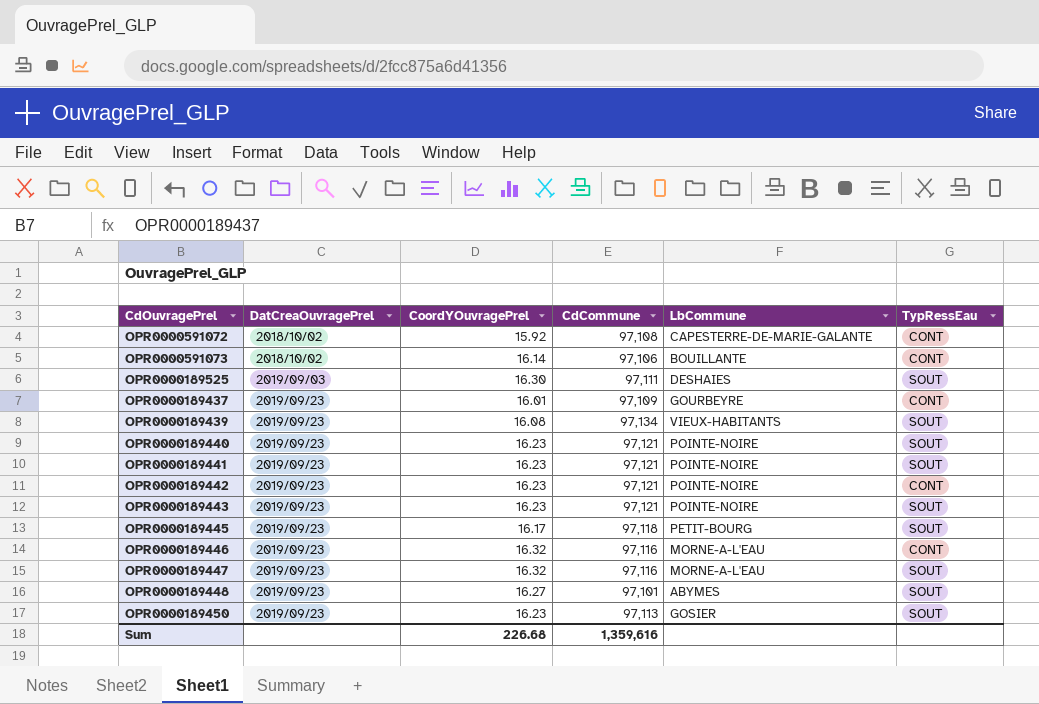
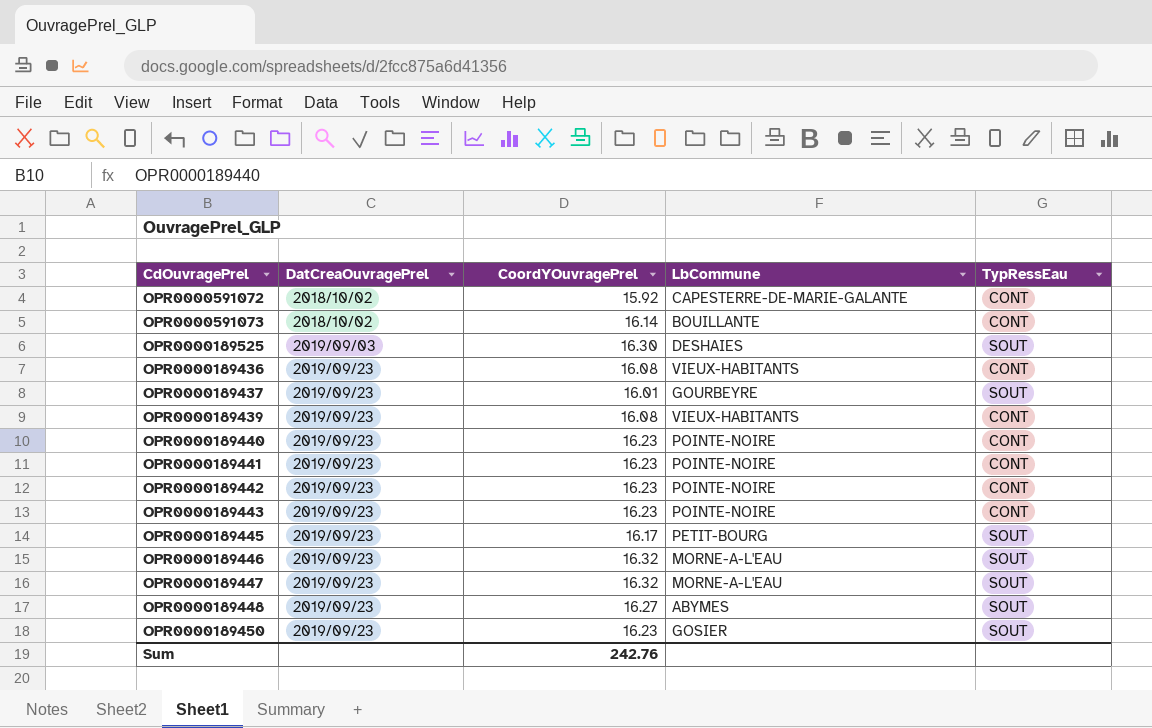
column CdCommune | position: 4 -> none
row OPR0000189436: none -> 2019/09/23 | 16.08 | VIEUX-HABITANTS | CONT
OPR0000189437 | TypRessEau: CONT -> SOUT
OPR0000189439 | TypRessEau: SOUT -> CONT
OPR0000189440 | TypRessEau: SOUT -> CONT
OPR0000189441 | TypRessEau: SOUT -> CONT
OPR0000189443 | TypRessEau: SOUT -> CONT
OPR0000189446 | TypRessEau: CONT -> SOUT
Sum | CoordYOuvragePrel: 226.68 -> 242.76

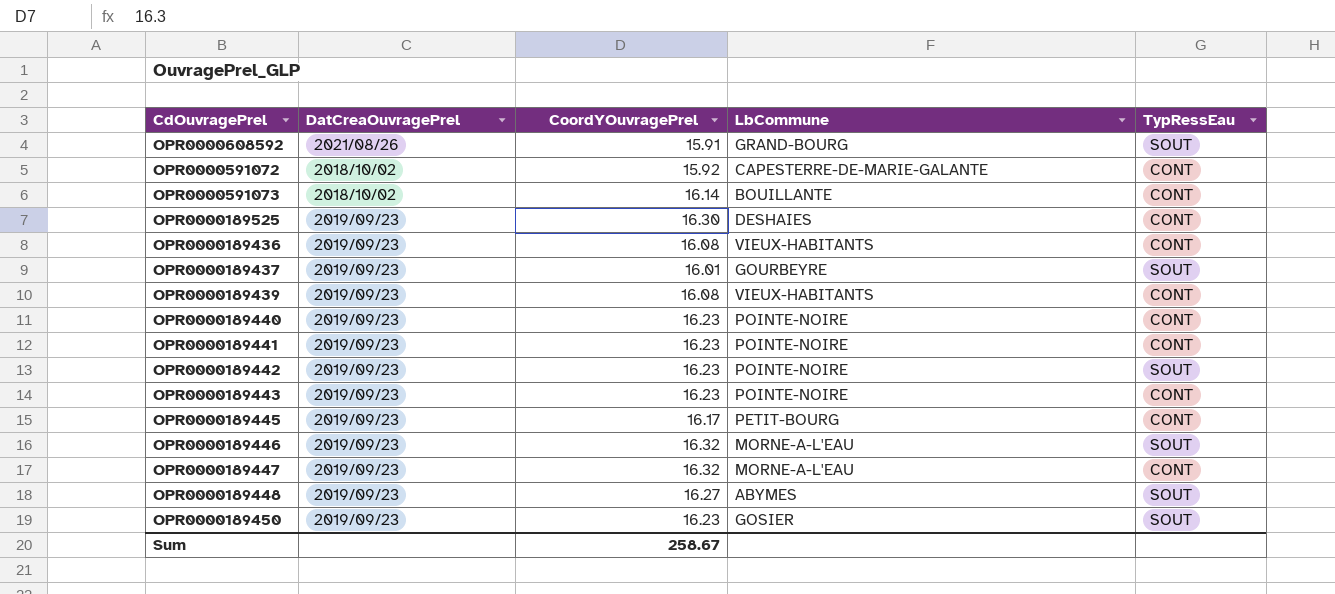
row OPR0000608592: none -> 2021/08/26 | 15.91 | GRAND-BOURG | SOUT
OPR0000189525 | DatCreaOuvragePrel: 2019/09/03 -> 2019/09/23
OPR0000189525 | TypRessEau: SOUT -> CONT
OPR0000189442 | TypRessEau: CONT -> SOUT
OPR0000189445 | TypRessEau: SOUT -> CONT
OPR0000189447 | TypRessEau: SOUT -> CONT
Sum | CoordYOuvragePrel: 242.76 -> 258.67

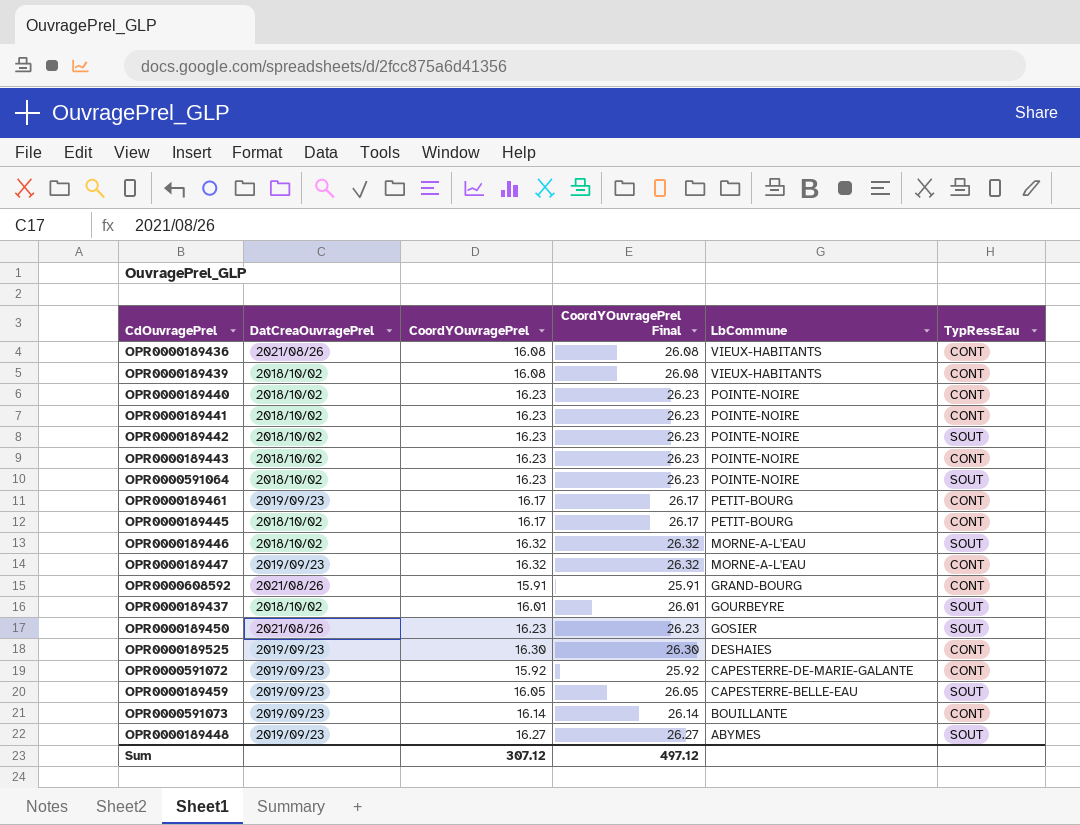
row order: none -> LbCommune descending
column CoordYOuvragePrel Final | formula: none -> [CoordYOuvragePrel] + 10
OPR0000189436 | DatCreaOuvragePrel: 2019/09/23 -> 2021/08/26
OPR0000189439 | DatCreaOuvragePrel: 2019/09/23 -> 2018/10/02
OPR0000189440 | DatCreaOuvragePrel: 2019/09/23 -> 2018/10/02
OPR0000189441 | DatCreaOuvragePrel: 2019/09/23 -> 2018/10/02
OPR0000189442 | DatCreaOuvragePrel: 2019/09/23 -> 2018/10/02
OPR0000189443 | DatCreaOuvragePrel: 2019/09/23 -> 2018/10/02
row OPR0000591064: none -> 2018/10/02 | 16.23 | 26.23 | POINTE-NOIRE | SOUT
row OPR0000189461: none -> 2019/09/23 | 16.17 | 26.17 | PETIT-BOURG | CONT
OPR0000189445 | DatCreaOuvragePrel: 2019/09/23 -> 2018/10/02
OPR0000189446 | DatCreaOuvragePrel: 2019/09/23 -> 2018/10/02
OPR0000608592 | TypRessEau: SOUT -> CONT
OPR0000189437 | DatCreaOuvragePrel: 2019/09/23 -> 2018/10/02
OPR0000189450 | DatCreaOuvragePrel: 2019/09/23 -> 2021/08/26
OPR0000591072 | DatCreaOuvragePrel: 2018/10/02 -> 2019/09/23
row OPR0000189459: none -> 2019/09/23 | 16.05 | 26.05 | CAPESTERRE-BELLE-EAU | SOUT
OPR0000591073 | DatCreaOuvragePrel: 2018/10/02 -> 2019/09/23
Sum | CoordYOuvragePrel: 258.67 -> 307.12

